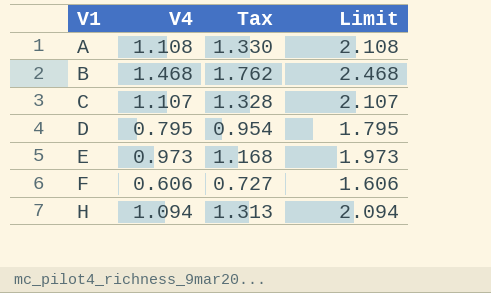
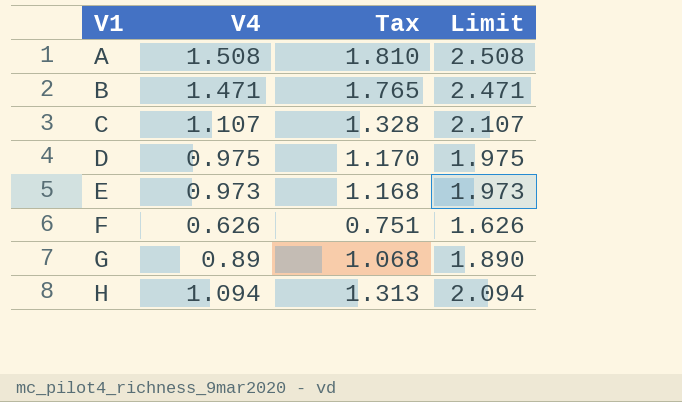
A | V4: 1.108 -> 1.508
A | Tax: 1.330 -> 1.810
A | Limit: 2.108 -> 2.508
B | V4: 1.468 -> 1.471
B | Tax: 1.762 -> 1.765
B | Limit: 2.468 -> 2.471
D | V4: 0.795 -> 0.975
D | Tax: 0.954 -> 1.170
D | Limit: 1.795 -> 1.975
F | V4: 0.606 -> 0.626
F | Tax: 0.727 -> 0.751
F | Limit: 1.606 -> 1.626
row G: none -> 0.89 | 1.068 | 1.890

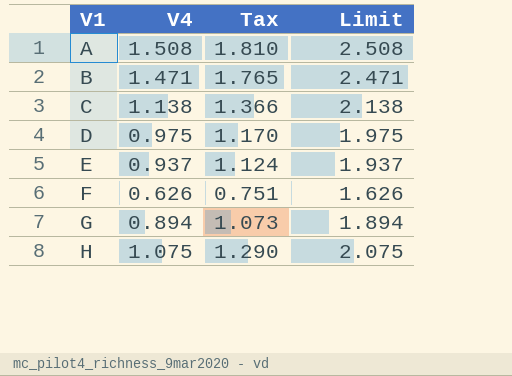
C | V4: 1.107 -> 1.138
C | Tax: 1.328 -> 1.366
C | Limit: 2.107 -> 2.138
E | V4: 0.973 -> 0.937
E | Tax: 1.168 -> 1.124
E | Limit: 1.973 -> 1.937
G | V4: 0.89 -> 0.894
G | Tax: 1.068 -> 1.073
G | Limit: 1.890 -> 1.894
H | V4: 1.094 -> 1.075
H | Tax: 1.313 -> 1.290
H | Limit: 2.094 -> 2.075

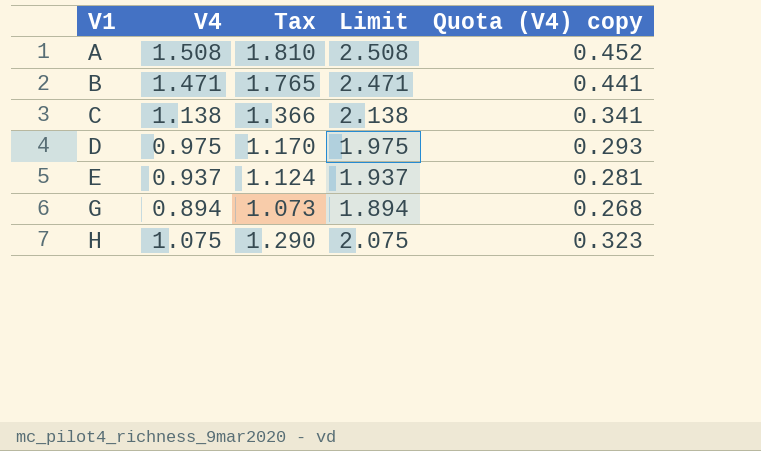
column Quota (V4) copy | formula: none -> [V4] * 0.3
row F: 0.626 | 0.751 | 1.626 -> none

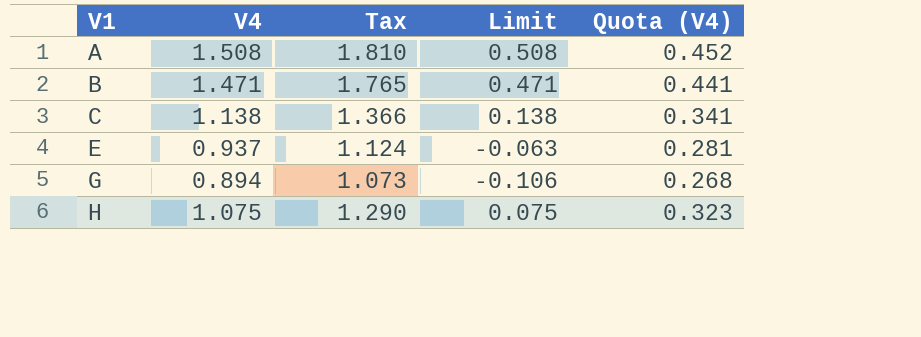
column Limit | formula: [V4] + 1 -> [V4] - 1
column name: Quota (V4) copy -> Quota (V4)
row D: 0.975 | 1.170 | 1.975 | 0.293 -> none

